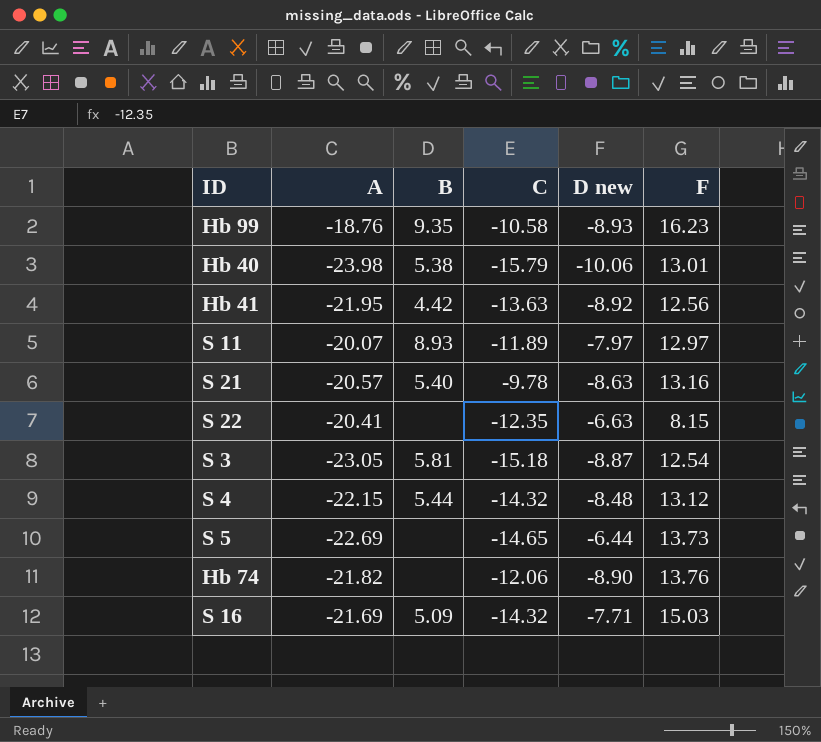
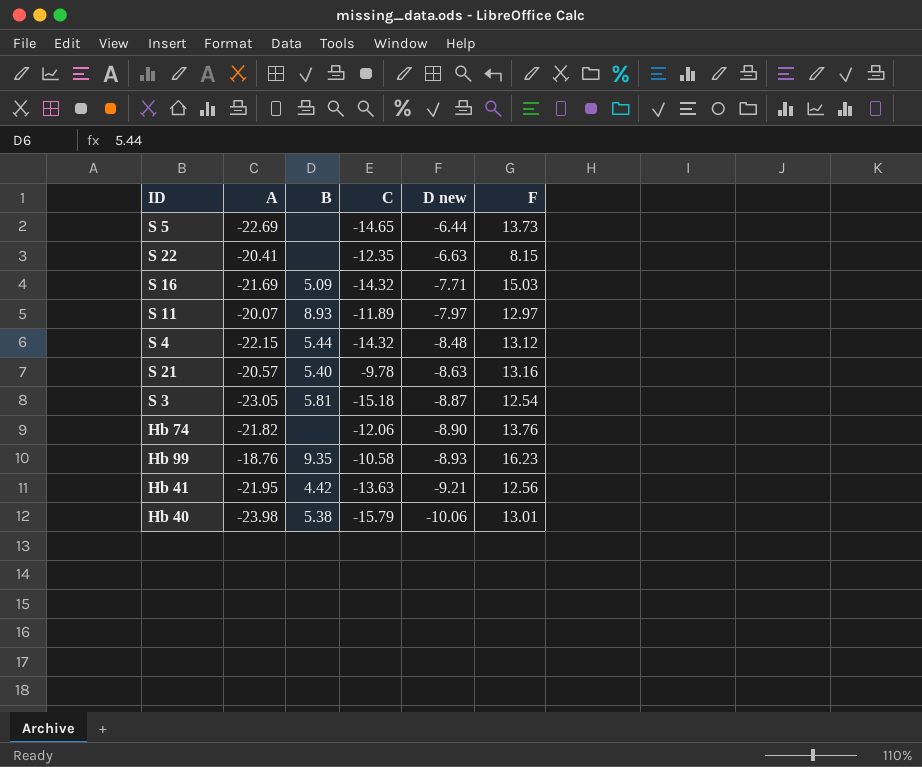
row order: none -> D new descending
Hb 41 | D new: -8.92 -> -9.21

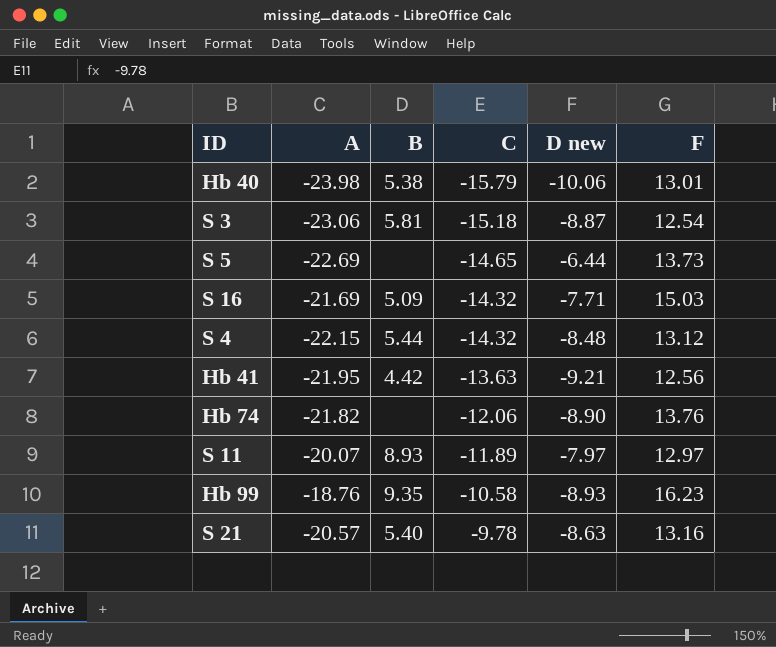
row order: D new descending -> C ascending
row S 22: -20.41 | none | -12.35 | -6.63 | 8.15 -> none
S 3 | A: -23.05 -> -23.06

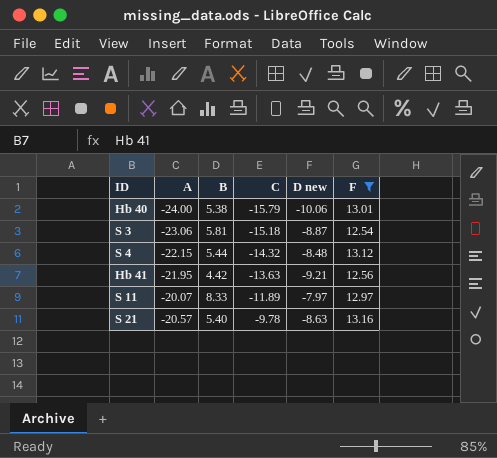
filter: none -> F <= 13.16
Hb 40 | A: -23.98 -> -24.00
S 11 | B: 8.93 -> 8.33

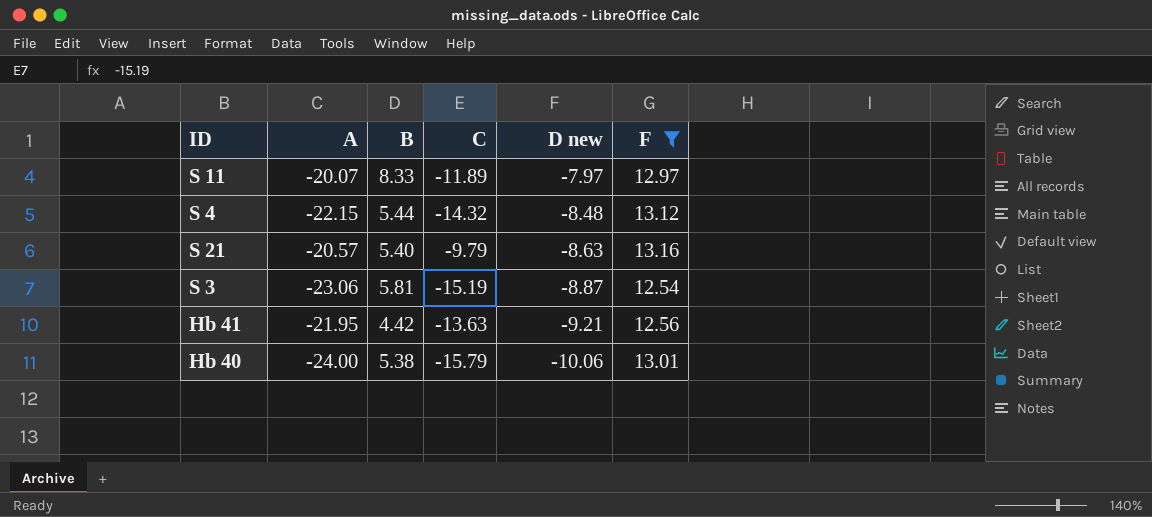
row order: C ascending -> D new descending
S 21 | C: -9.78 -> -9.79
S 3 | C: -15.18 -> -15.19

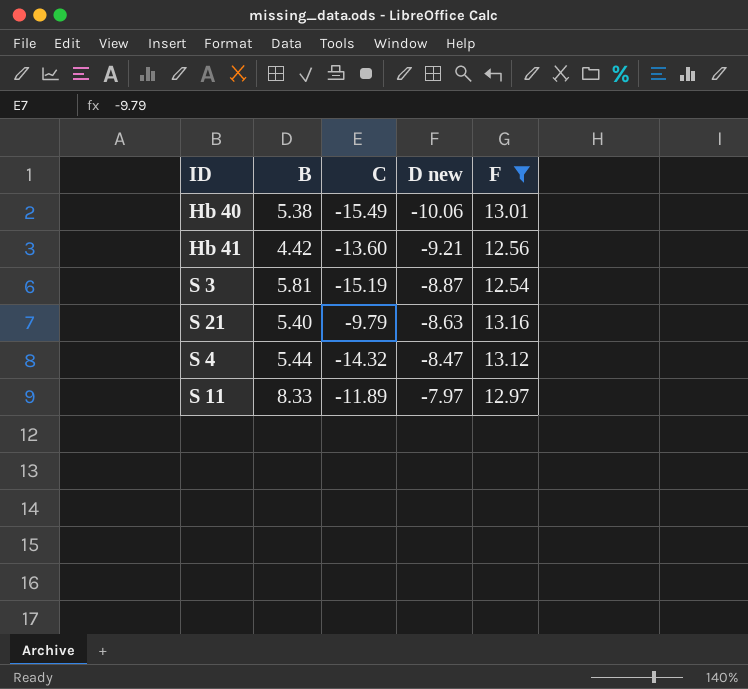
row order: D new descending -> D new ascending
column A | position: 2 -> none
Hb 40 | C: -15.79 -> -15.49
Hb 41 | C: -13.63 -> -13.60
S 4 | D new: -8.48 -> -8.47

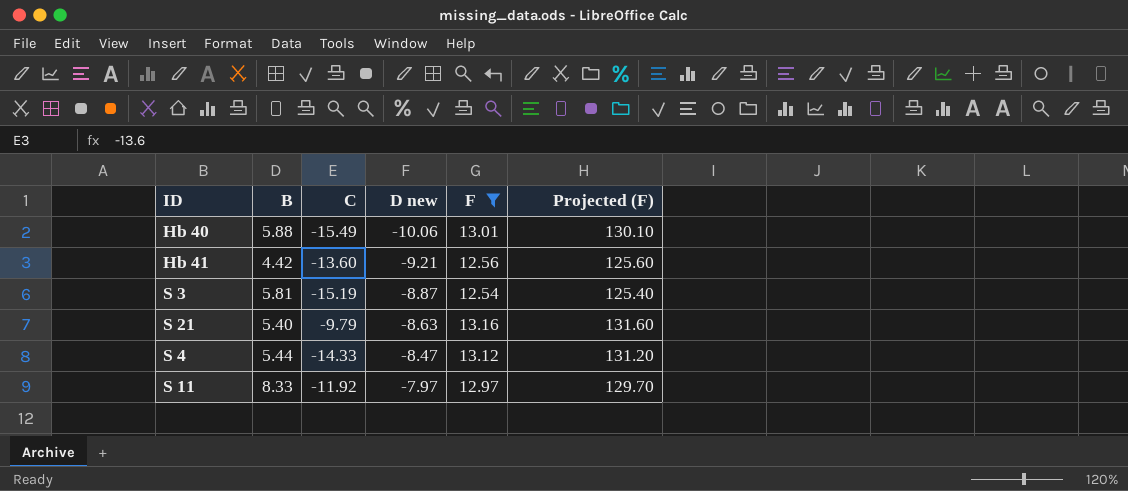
column Projected (F) | formula: none -> [F] * 10
Hb 40 | B: 5.38 -> 5.88
S 4 | C: -14.32 -> -14.33
S 11 | C: -11.89 -> -11.92

